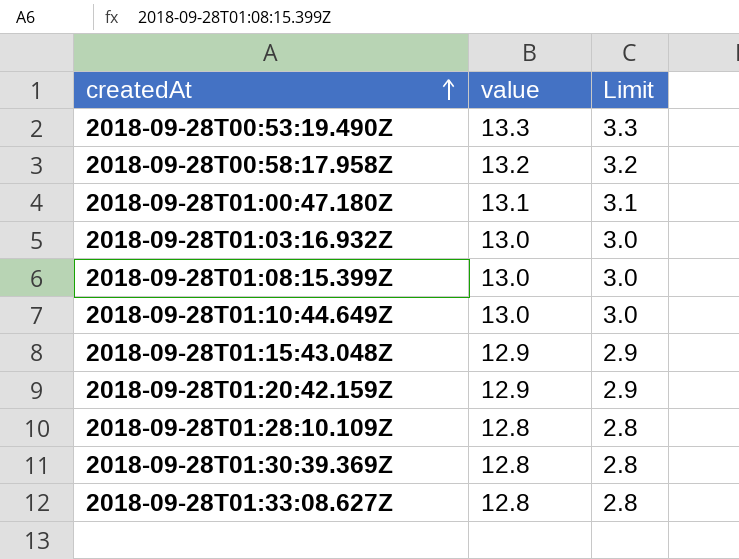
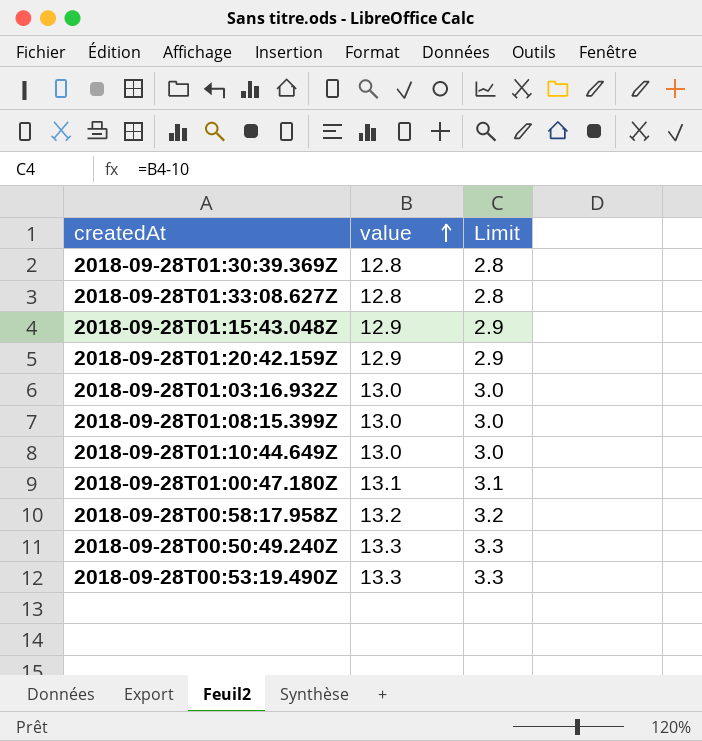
row order: createdAt ascending -> value ascending
row 2018-09-28T01:28:10.109Z: 12.8 | 2.8 -> none
row 2018-09-28T00:50:49.240Z: none -> 13.3 | 3.3

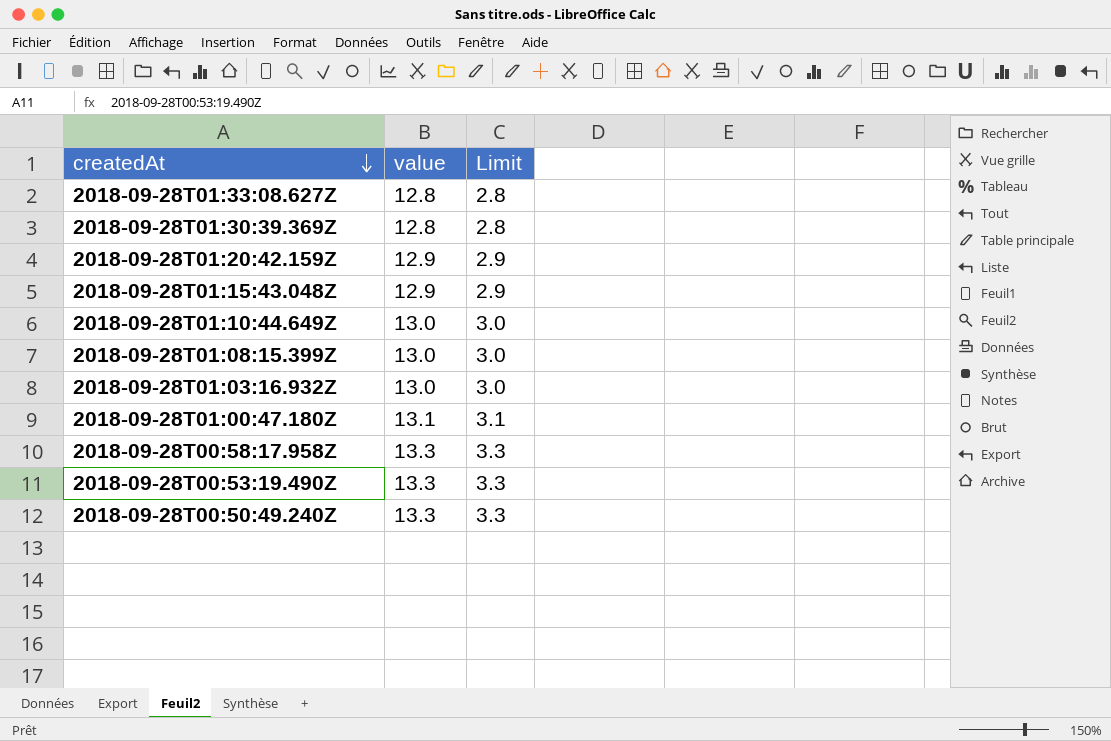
row order: value ascending -> createdAt descending
2018-09-28T00:58:17.958Z | value: 13.2 -> 13.3
2018-09-28T00:58:17.958Z | Limit: 3.2 -> 3.3

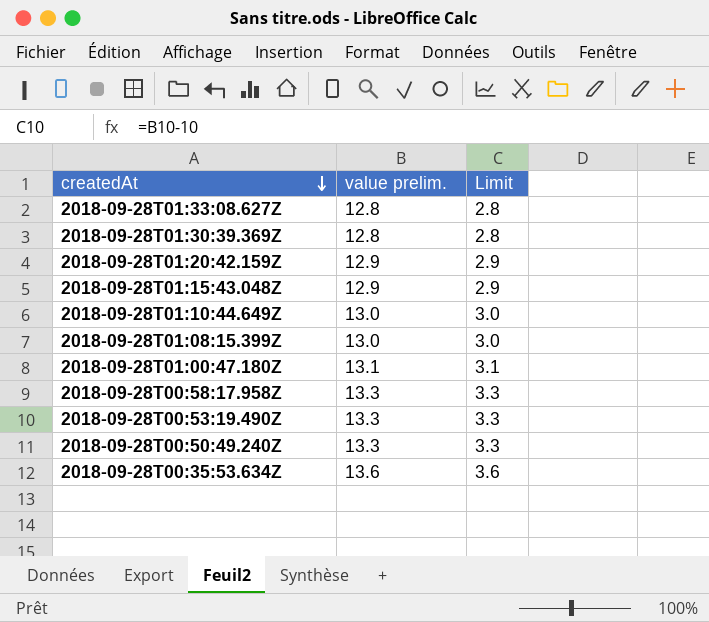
column name: value -> value prelim.
row 2018-09-28T01:03:16.932Z: 13.0 | 3.0 -> none
row 2018-09-28T00:35:53.634Z: none -> 13.6 | 3.6

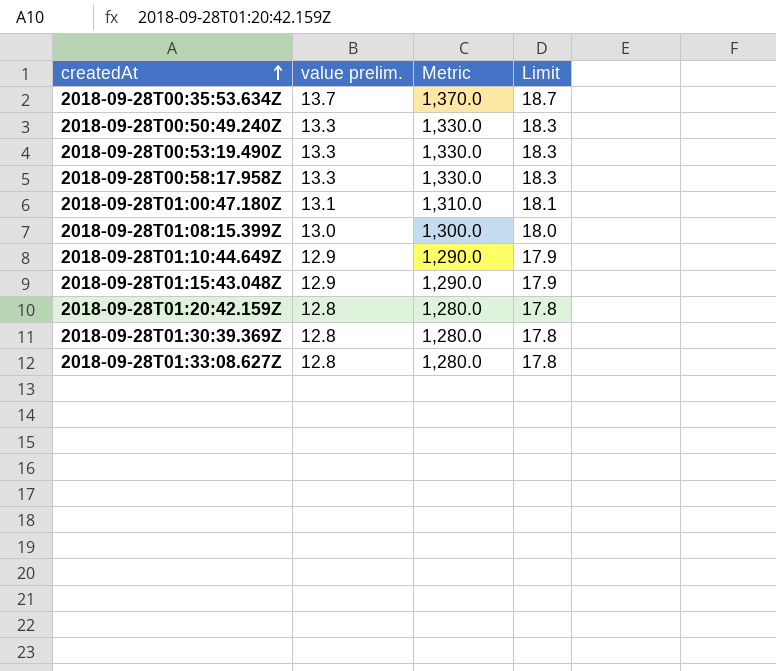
row order: createdAt descending -> createdAt ascending
column Metric | formula: none -> [value prelim.] * 100
column Limit | formula: [value prelim.] - 10 -> [value prelim.] + 5
2018-09-28T00:35:53.634Z | value prelim.: 13.6 -> 13.7
2018-09-28T01:10:44.649Z | value prelim.: 13.0 -> 12.9
2018-09-28T01:20:42.159Z | value prelim.: 12.9 -> 12.8

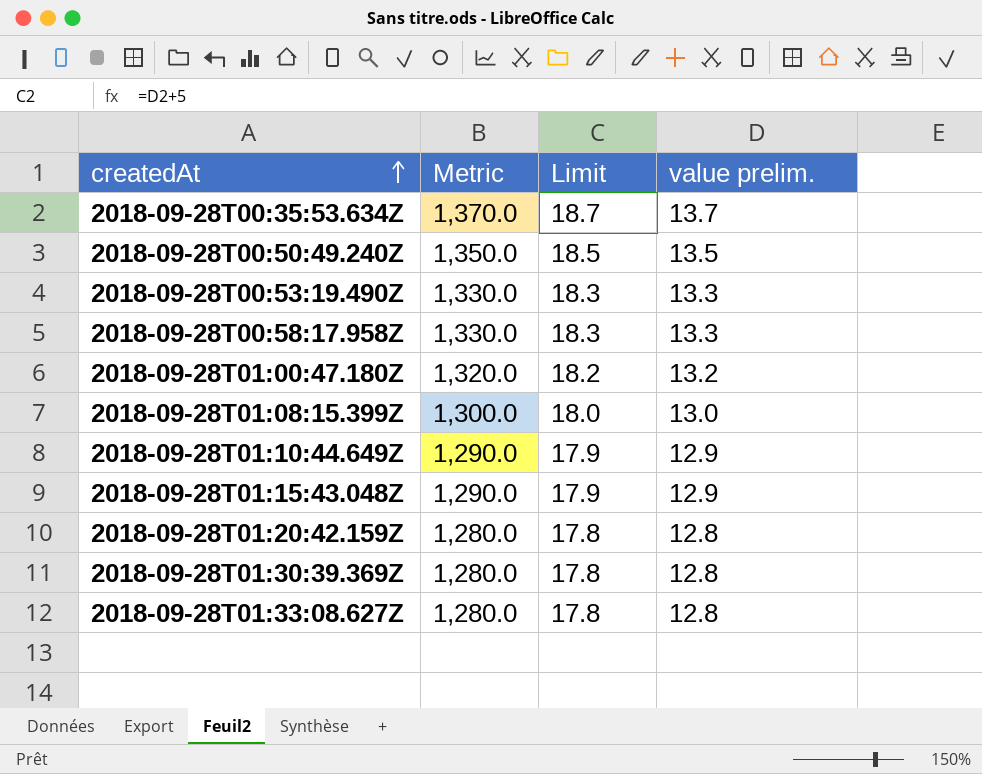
column value prelim. | position: 2 -> 4
2018-09-28T00:50:49.240Z | Metric: 1,330.0 -> 1,350.0
2018-09-28T00:50:49.240Z | Limit: 18.3 -> 18.5
2018-09-28T00:50:49.240Z | value prelim.: 13.3 -> 13.5
2018-09-28T01:00:47.180Z | Metric: 1,310.0 -> 1,320.0
2018-09-28T01:00:47.180Z | Limit: 18.1 -> 18.2
2018-09-28T01:00:47.180Z | value prelim.: 13.1 -> 13.2

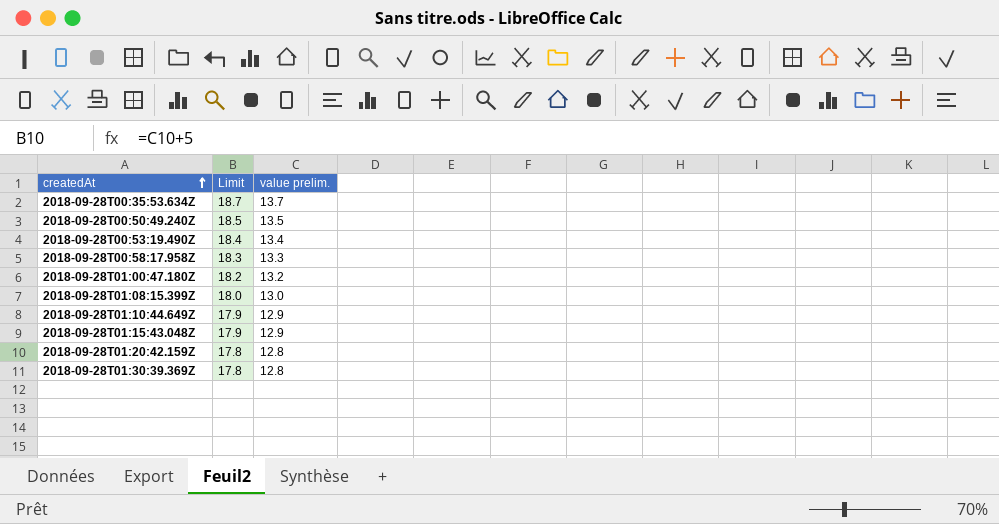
column Metric | formula: [value prelim.] * 100 -> none
row 2018-09-28T01:33:08.627Z: 1,280.0 | 17.8 | 12.8 -> none
2018-09-28T00:53:19.490Z | Limit: 18.3 -> 18.4
2018-09-28T00:53:19.490Z | value prelim.: 13.3 -> 13.4

